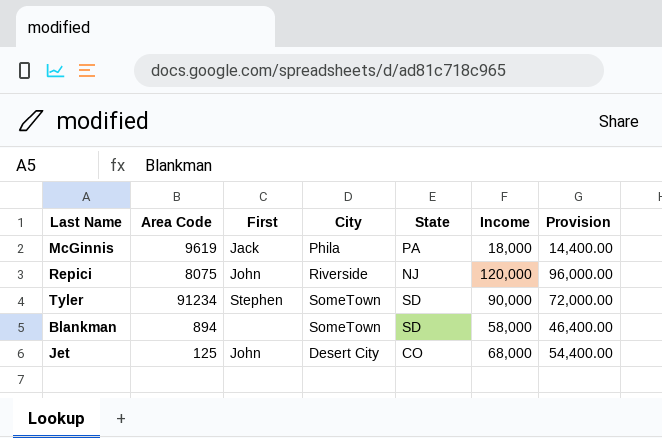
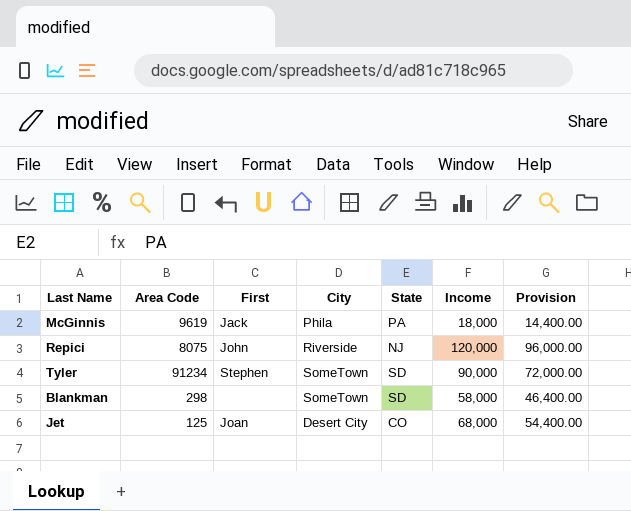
Blankman | Area Code: 894 -> 298
Jet | First: John -> Joan

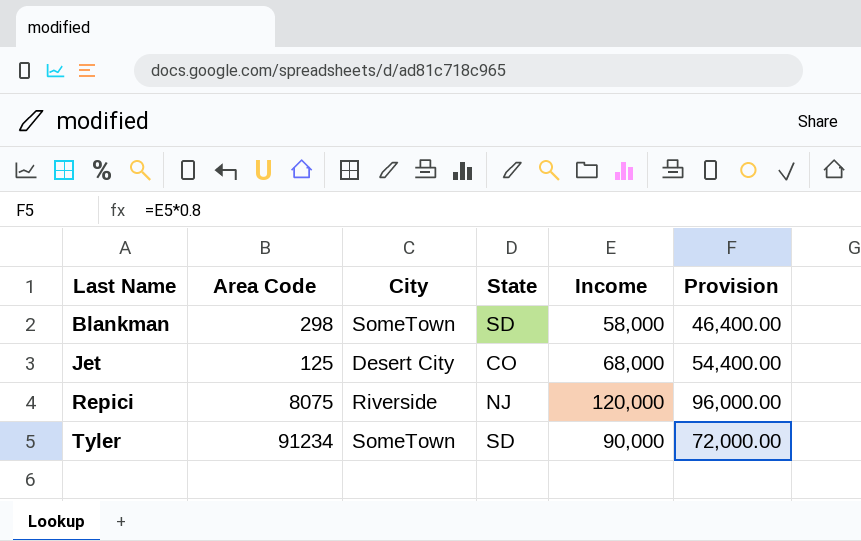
row order: none -> Last Name ascending
column First | position: 3 -> none
row McGinnis: 9619 | Jack | Phila | PA | 18,000 | 14,400.00 -> none

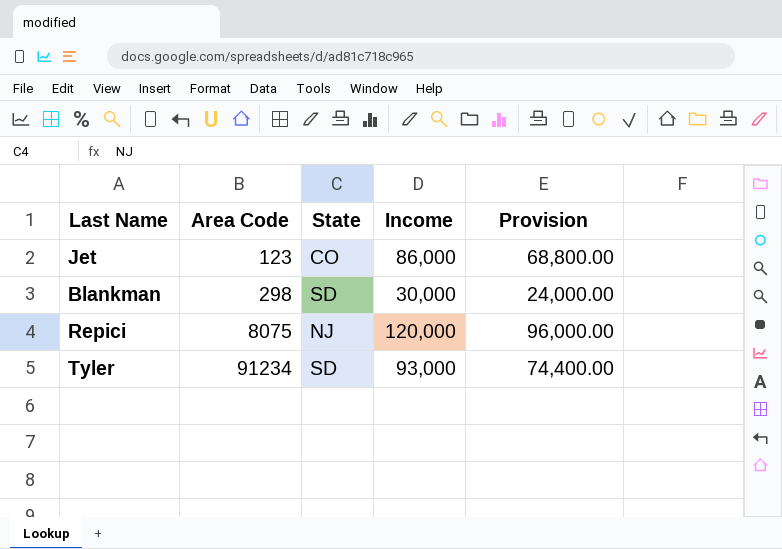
row order: Last Name ascending -> Area Code ascending
column City | position: 3 -> none
Jet | Area Code: 125 -> 123
Jet | Income: 68,000 -> 86,000
Jet | Provision: 54,400.00 -> 68,800.00
Blankman | Income: 58,000 -> 30,000
Blankman | Provision: 46,400.00 -> 24,000.00
Tyler | Income: 90,000 -> 93,000
Tyler | Provision: 72,000.00 -> 74,400.00

